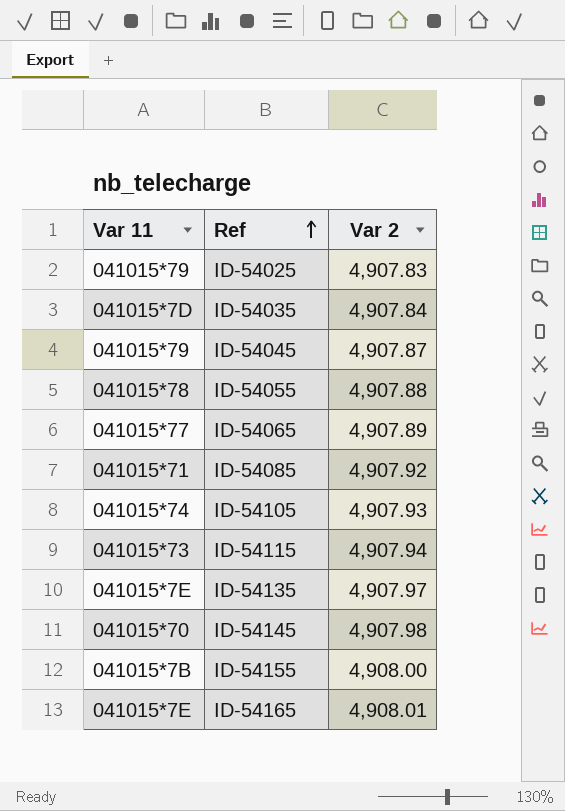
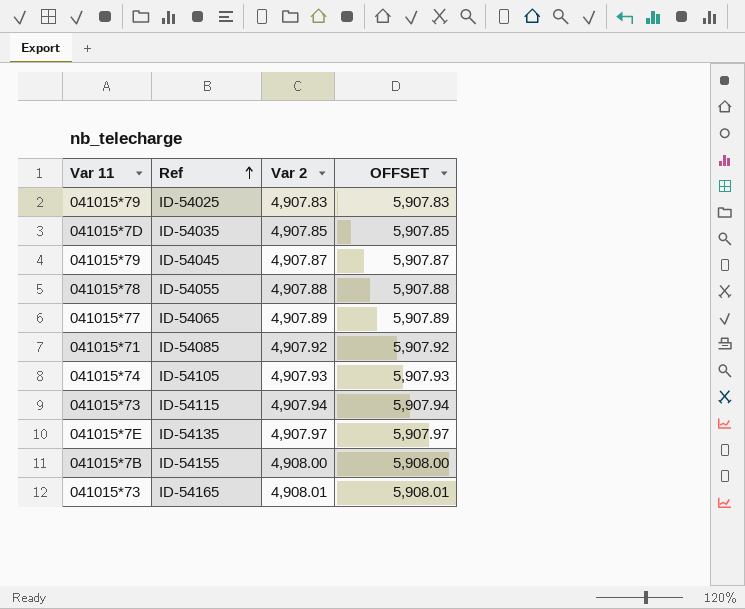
column OFFSET | formula: none -> [Var 2] + 1000
row ID-54145: 041015*70 | 4,907.98 -> none
ID-54035 | Var 2: 4,907.84 -> 4,907.85
ID-54165 | Var 11: 041015*7E -> 041015*73

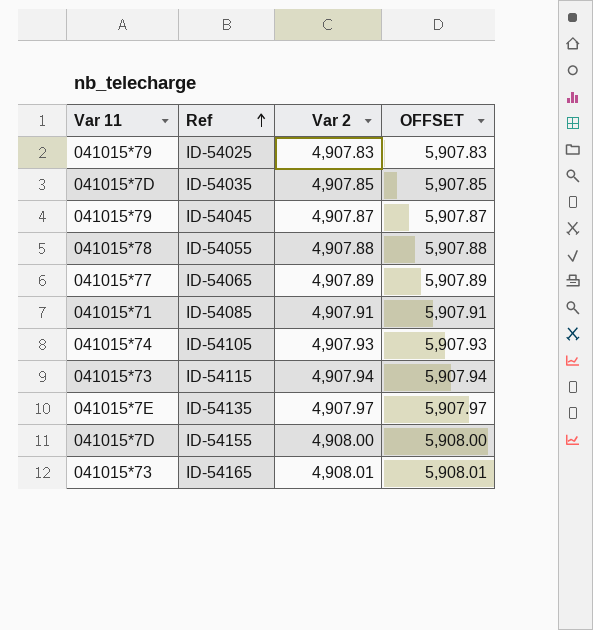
ID-54085 | Var 2: 4,907.92 -> 4,907.91
ID-54085 | OFFSET: 5,907.92 -> 5,907.91
ID-54155 | Var 11: 041015*7B -> 041015*7D

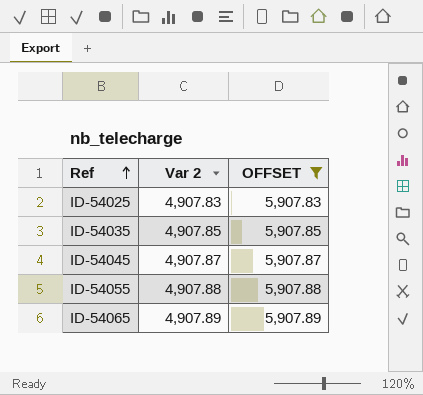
filter: none -> OFFSET <= 5,907.89
column Var 11 | position: 1 -> none

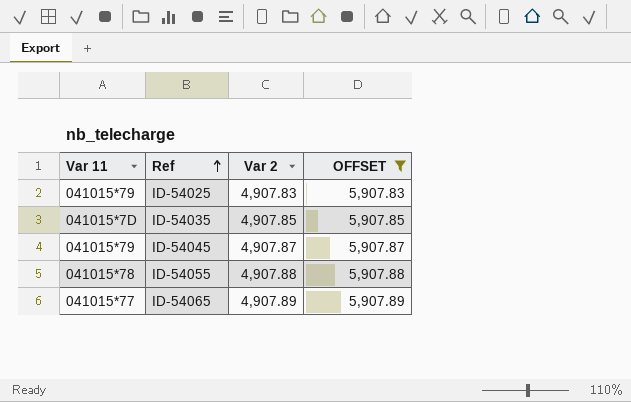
column Var 11 | position: none -> 1

